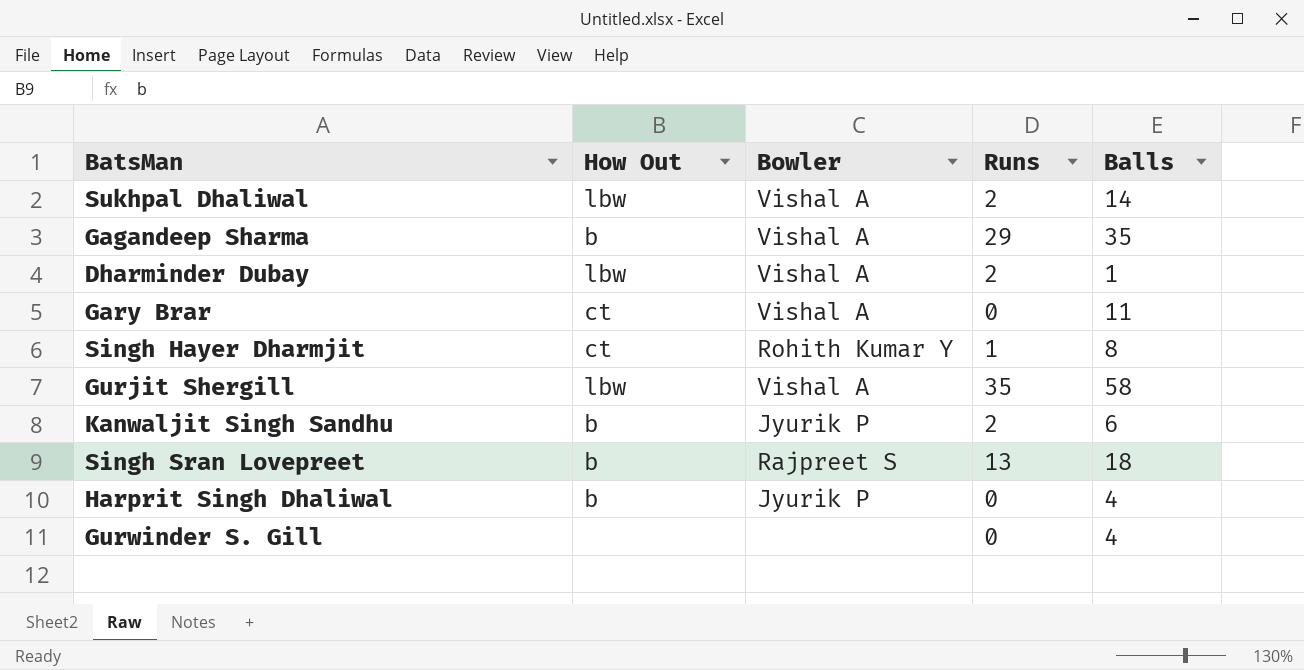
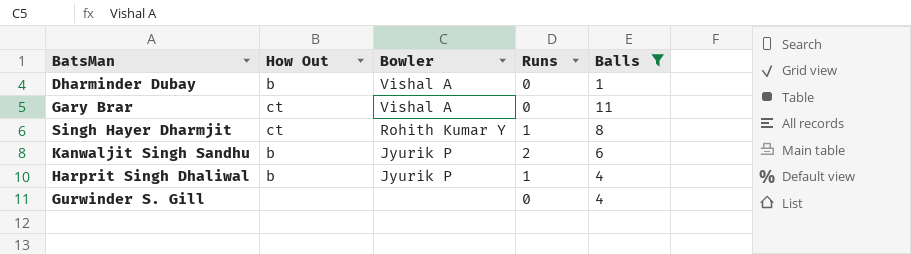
filter: none -> Balls <= 11
Dharminder Dubay | How Out: lbw -> b
Dharminder Dubay | Runs: 2 -> 0
Harprit Singh Dhaliwal | Runs: 0 -> 1

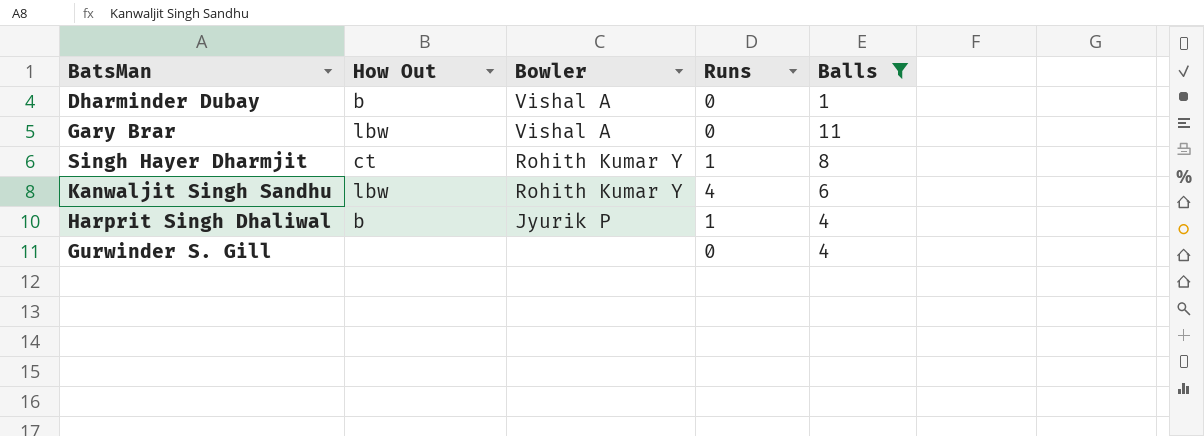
Gary Brar | How Out: ct -> lbw
Kanwaljit Singh Sandhu | How Out: b -> lbw
Kanwaljit Singh Sandhu | Bowler: Jyurik P -> Rohith Kumar Y
Kanwaljit Singh Sandhu | Runs: 2 -> 4

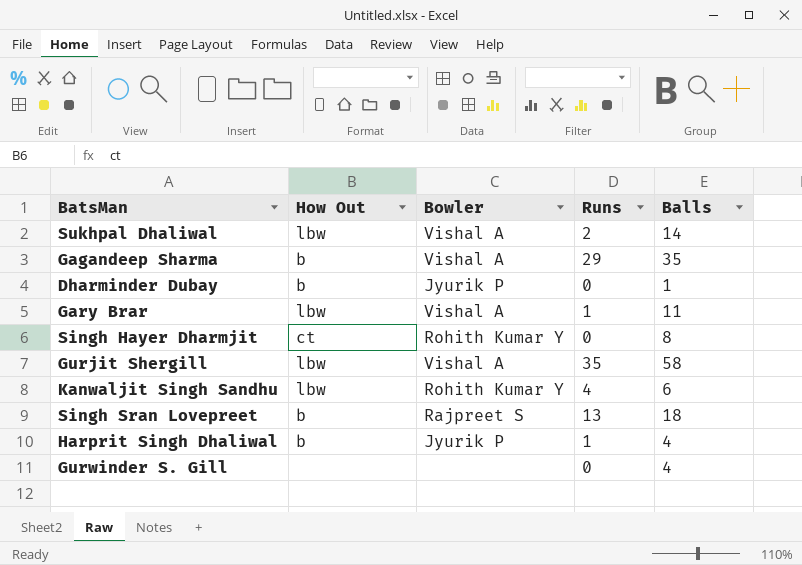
filter: Balls <= 11 -> none
Dharminder Dubay | Bowler: Vishal A -> Jyurik P
Gary Brar | Runs: 0 -> 1
Singh Hayer Dharmjit | Runs: 1 -> 0

